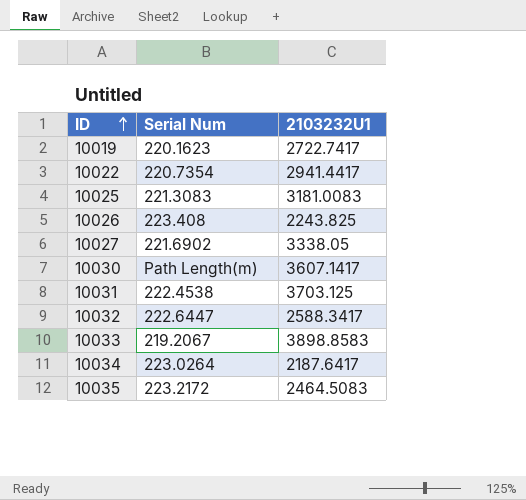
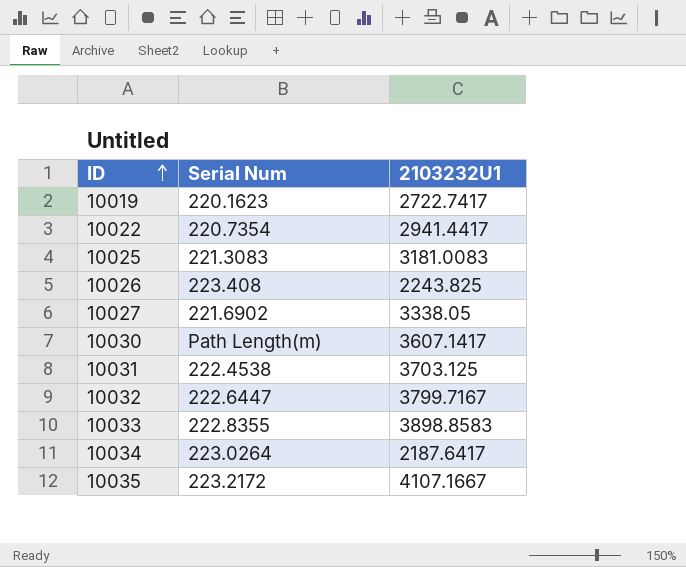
10032 | 2103232U1: 2588.3417 -> 3799.7167
10033 | Serial Num: 219.2067 -> 222.8355
10035 | 2103232U1: 2464.5083 -> 4107.1667

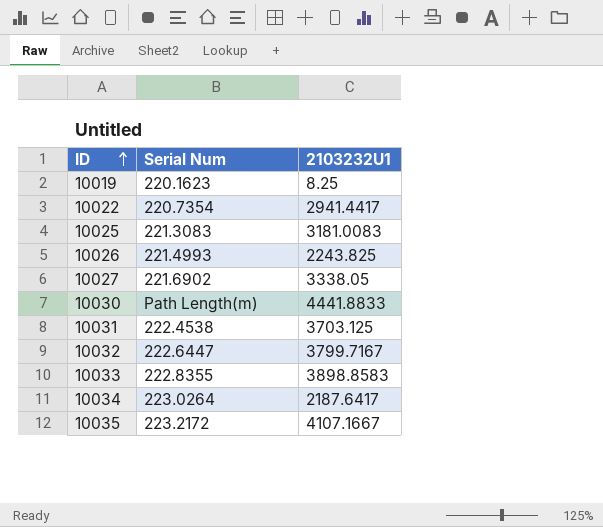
10019 | 2103232U1: 2722.7417 -> 8.25
10026 | Serial Num: 223.408 -> 221.4993
10030 | 2103232U1: 3607.1417 -> 4441.8833

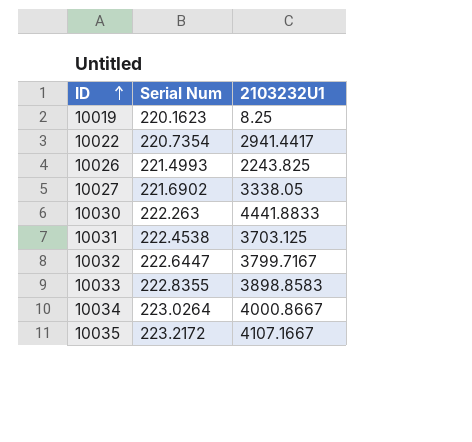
row 10025: 221.3083 | 3181.0083 -> none
10030 | Serial Num: Path Length(m) -> 222.263
10034 | 2103232U1: 2187.6417 -> 4000.8667

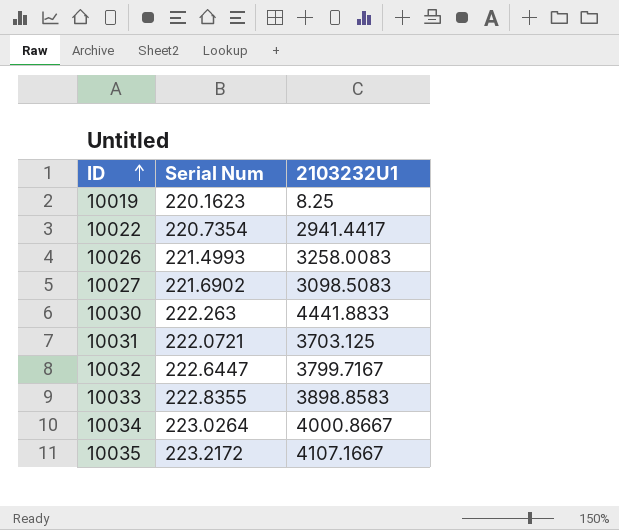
10026 | 2103232U1: 2243.825 -> 3258.0083
10027 | 2103232U1: 3338.05 -> 3098.5083
10031 | Serial Num: 222.4538 -> 222.0721

